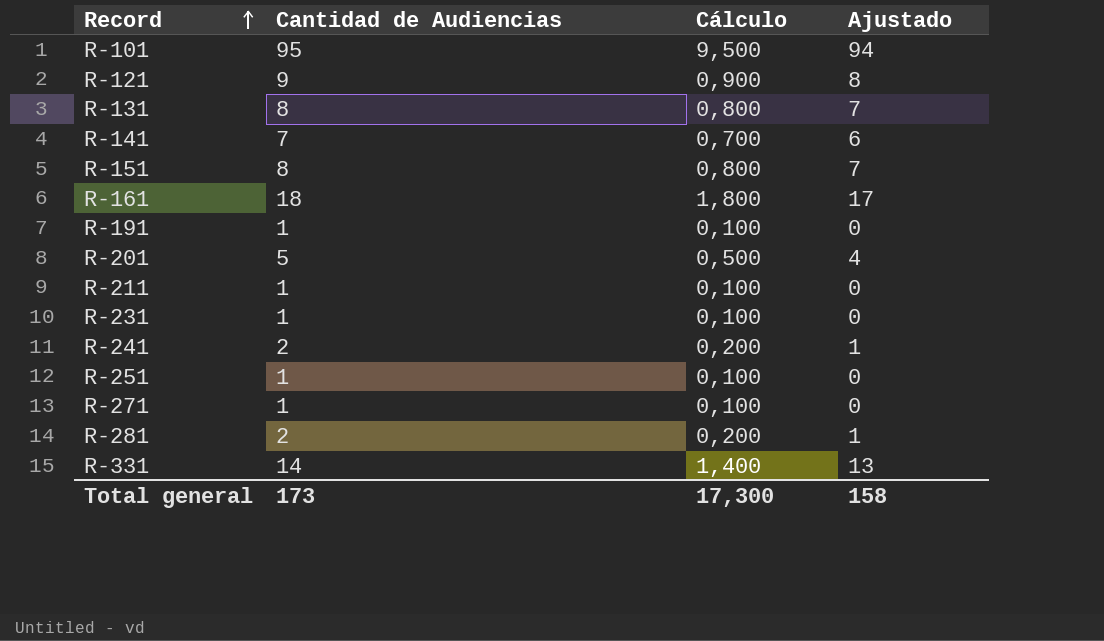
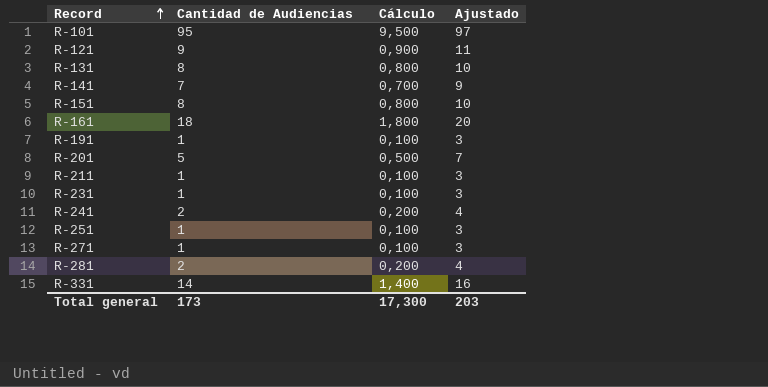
column Ajustado | formula: [Cantidad de Audiencias] - 1 -> [Cantidad de Audiencias] + 2
Total general | Ajustado: 158 -> 203

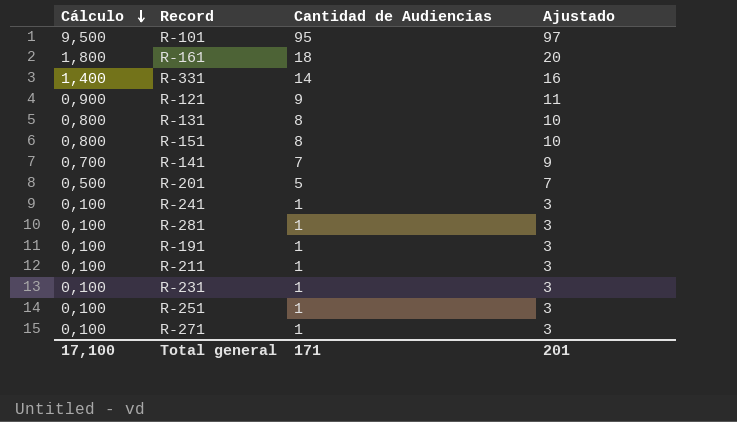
row order: Record ascending -> Cálculo descending
column Cálculo | position: 3 -> 1
R-241 | Cálculo: 0,200 -> 0,100
R-241 | Cantidad de Audiencias: 2 -> 1
R-241 | Ajustado: 4 -> 3
R-281 | Cálculo: 0,200 -> 0,100
R-281 | Cantidad de Audiencias: 2 -> 1
R-281 | Ajustado: 4 -> 3
Total general | Cálculo: 17,300 -> 17,100
Total general | Cantidad de Audiencias: 173 -> 171
Total general | Ajustado: 203 -> 201

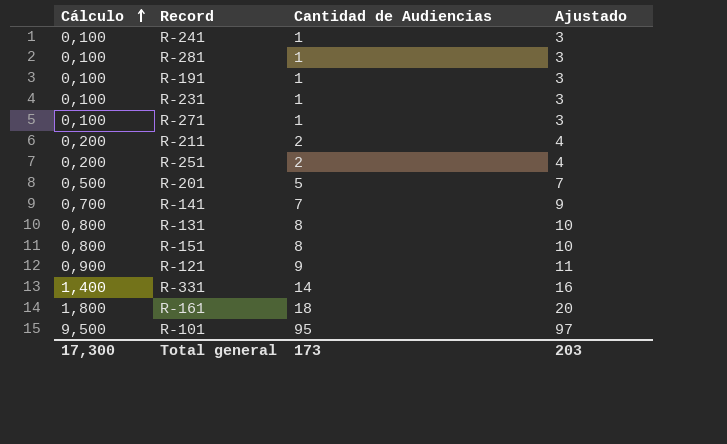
row order: Cálculo descending -> Cálculo ascending
R-211 | Cálculo: 0,100 -> 0,200
R-211 | Cantidad de Audiencias: 1 -> 2
R-211 | Ajustado: 3 -> 4
R-251 | Cálculo: 0,100 -> 0,200
R-251 | Cantidad de Audiencias: 1 -> 2
R-251 | Ajustado: 3 -> 4
Total general | Cálculo: 17,100 -> 17,300
Total general | Cantidad de Audiencias: 171 -> 173
Total general | Ajustado: 201 -> 203

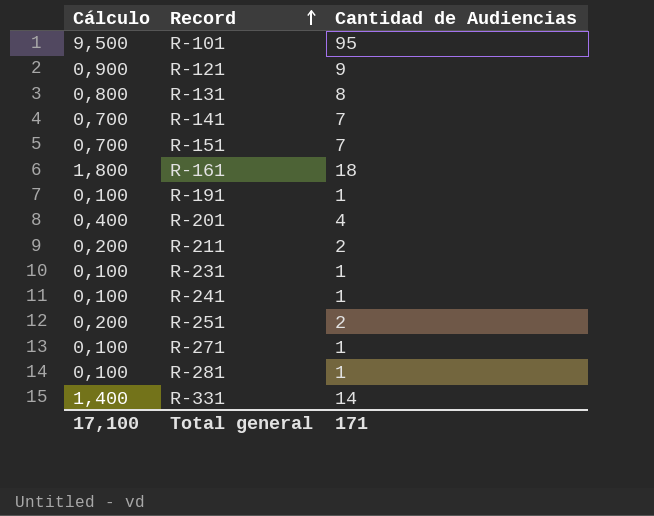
row order: Cálculo ascending -> Record ascending
column Ajustado | formula: [Cantidad de Audiencias] + 2 -> none
R-151 | Cálculo: 0,800 -> 0,700
R-151 | Cantidad de Audiencias: 8 -> 7
R-201 | Cálculo: 0,500 -> 0,400
R-201 | Cantidad de Audiencias: 5 -> 4
Total general | Cálculo: 17,300 -> 17,100
Total general | Cantidad de Audiencias: 173 -> 171

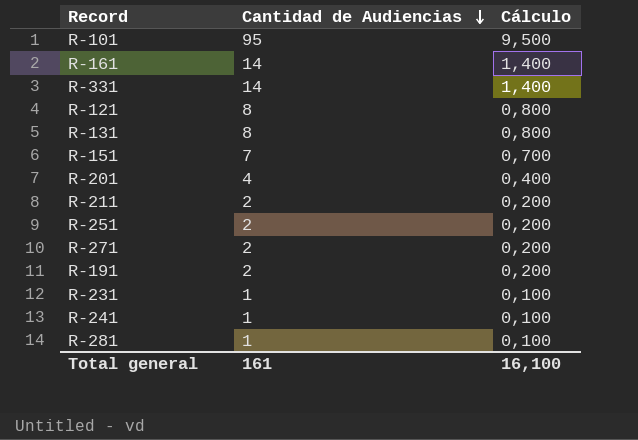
row order: Record ascending -> Cantidad de Audiencias descending
column Cálculo | position: 1 -> 3
row R-141: 0,700 | 7 -> none
R-161 | Cantidad de Audiencias: 18 -> 14
R-161 | Cálculo: 1,800 -> 1,400
R-121 | Cantidad de Audiencias: 9 -> 8
R-121 | Cálculo: 0,900 -> 0,800
R-271 | Cantidad de Audiencias: 1 -> 2
R-271 | Cálculo: 0,100 -> 0,200
R-191 | Cantidad de Audiencias: 1 -> 2
R-191 | Cálculo: 0,100 -> 0,200
Total general | Cantidad de Audiencias: 171 -> 161
Total general | Cálculo: 17,100 -> 16,100

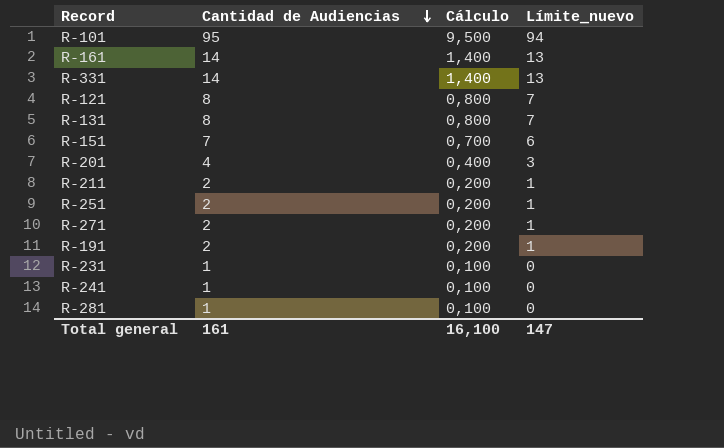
column Límite_nuevo | formula: none -> [Cantidad de Audiencias] - 1

